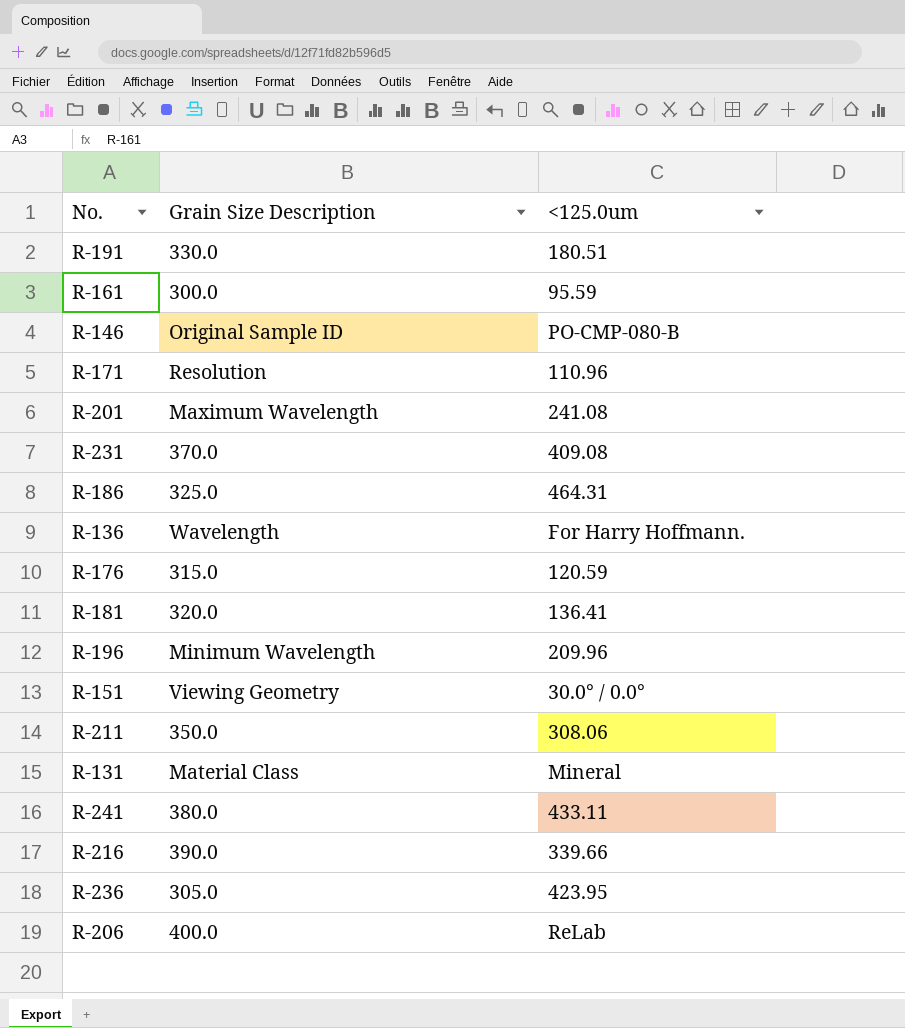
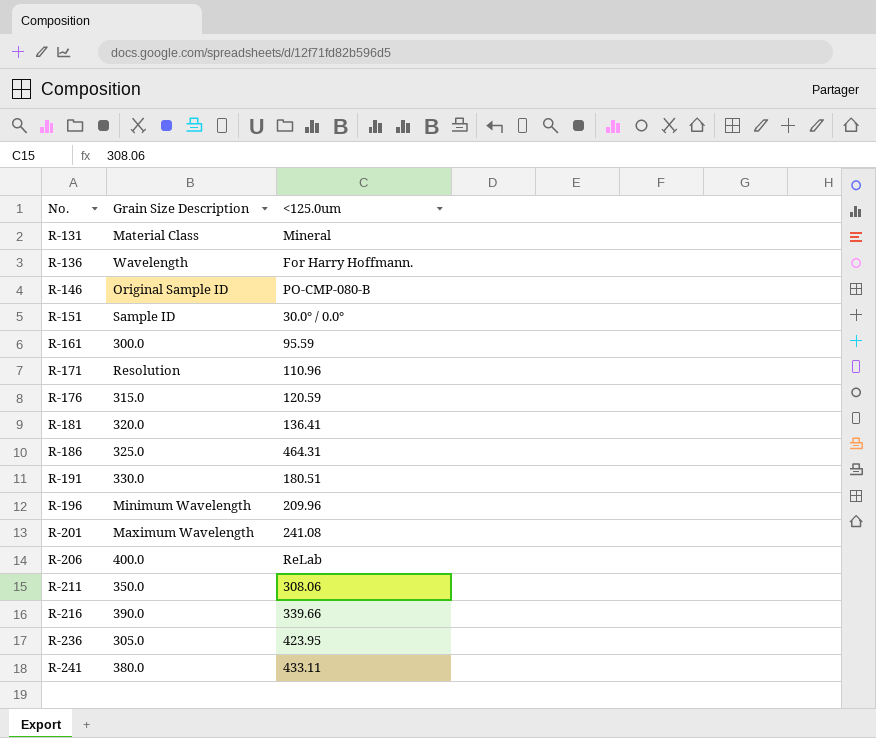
row order: none -> No. ascending
row R-231: 370.0 | 409.08 -> none
R-151 | Grain Size Description: Viewing Geometry -> Sample ID

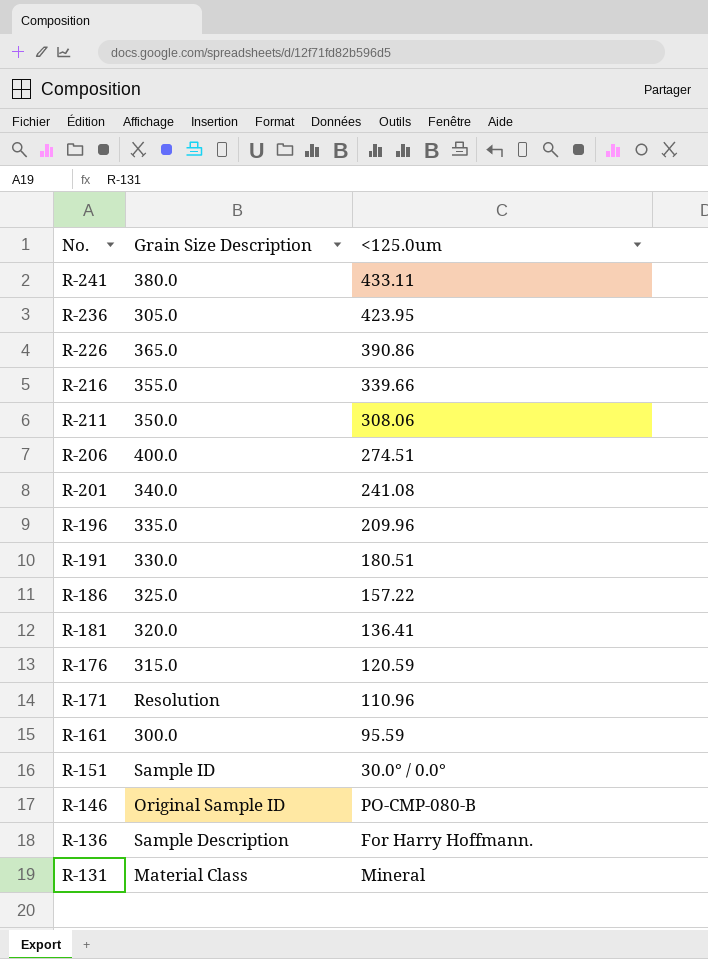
row order: No. ascending -> No. descending
row R-226: none -> 365.0 | 390.86
R-216 | Grain Size Description: 390.0 -> 355.0
R-206 | <125.0um: ReLab -> 274.51
R-201 | Grain Size Description: Maximum Wavelength -> 340.0
R-196 | Grain Size Description: Minimum Wavelength -> 335.0
R-186 | <125.0um: 464.31 -> 157.22
R-136 | Grain Size Description: Wavelength -> Sample Description

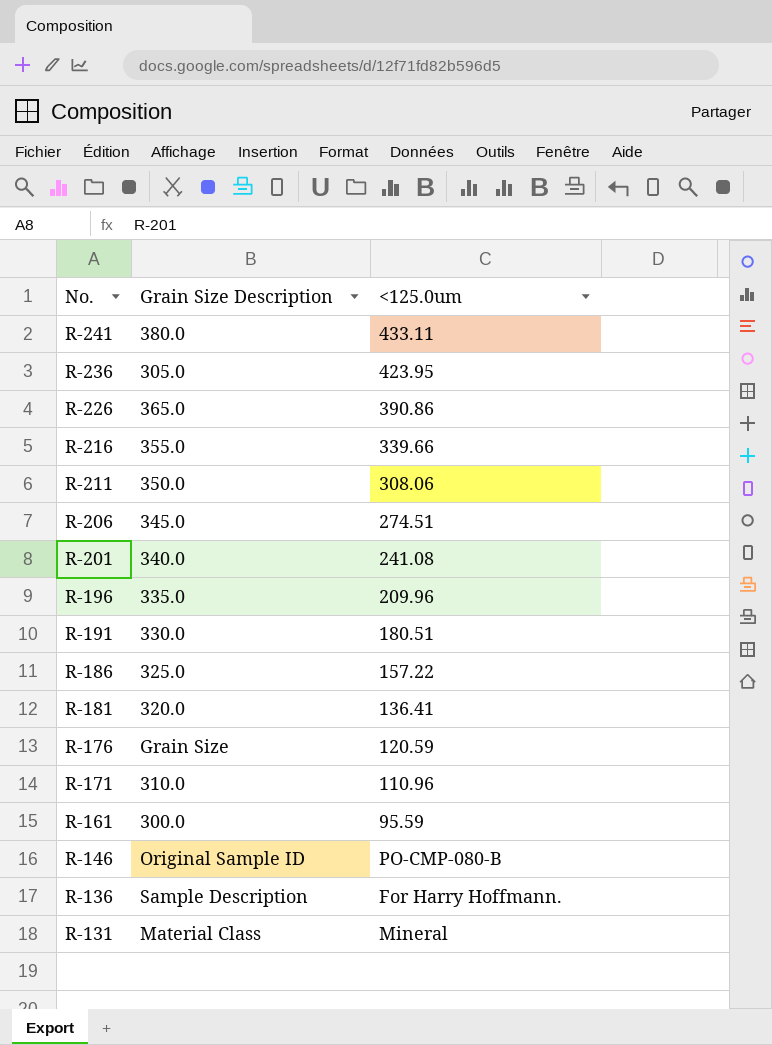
row R-151: Sample ID | 30.0° / 0.0° -> none
R-206 | Grain Size Description: 400.0 -> 345.0
R-176 | Grain Size Description: 315.0 -> Grain Size
R-171 | Grain Size Description: Resolution -> 310.0

